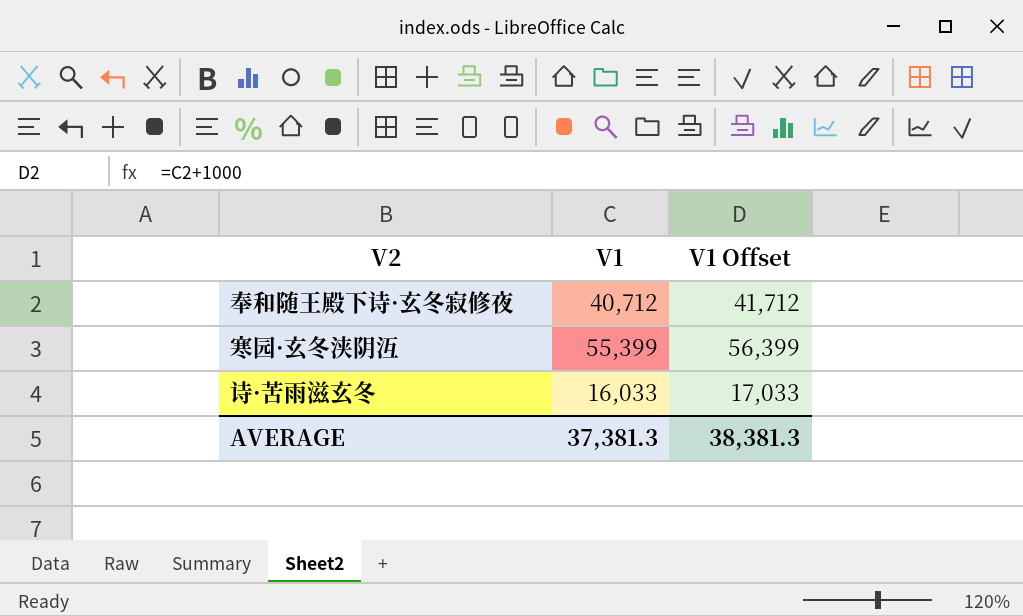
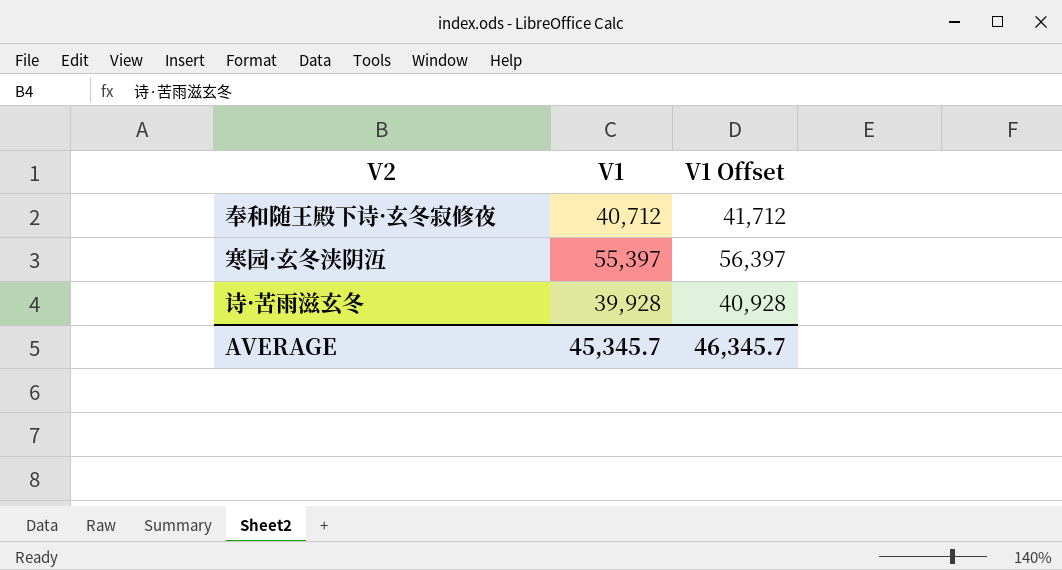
寒园·玄冬浃阴沍 | V1: 55,399 -> 55,397
寒园·玄冬浃阴沍 | V1 Offset: 56,399 -> 56,397
诗·苦雨滋玄冬 | V1: 16,033 -> 39,928
诗·苦雨滋玄冬 | V1 Offset: 17,033 -> 40,928
AVERAGE | V1: 37,381.3 -> 45,345.7
AVERAGE | V1 Offset: 38,381.3 -> 46,345.7

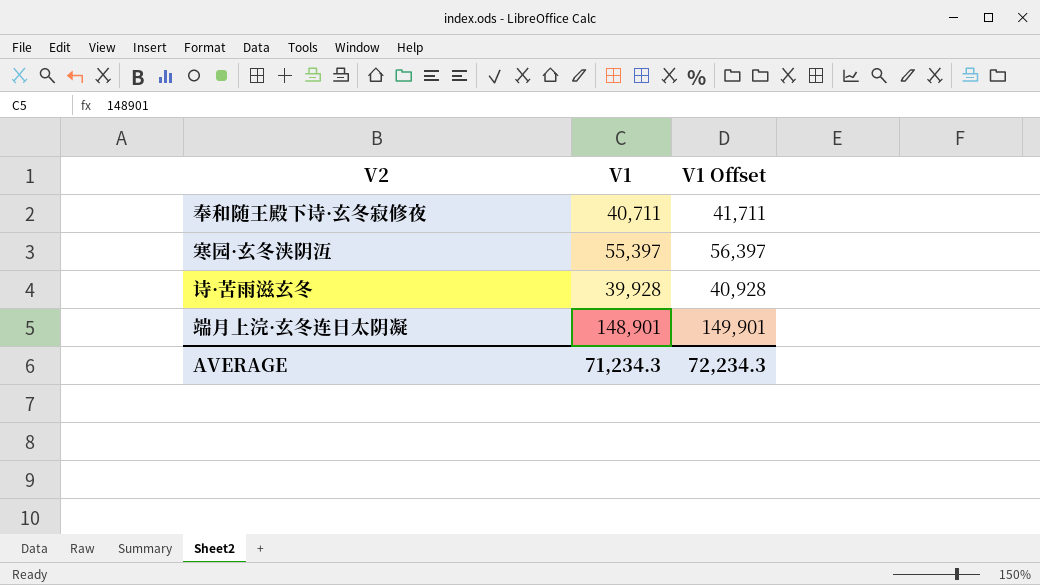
奉和随王殿下诗·玄冬寂修夜 | V1: 40,712 -> 40,711
奉和随王殿下诗·玄冬寂修夜 | V1 Offset: 41,712 -> 41,711
row 端月上浣·玄冬连日太阴凝: none -> 148,901 | 149,901
AVERAGE | V1: 45,345.7 -> 71,234.3
AVERAGE | V1 Offset: 46,345.7 -> 72,234.3

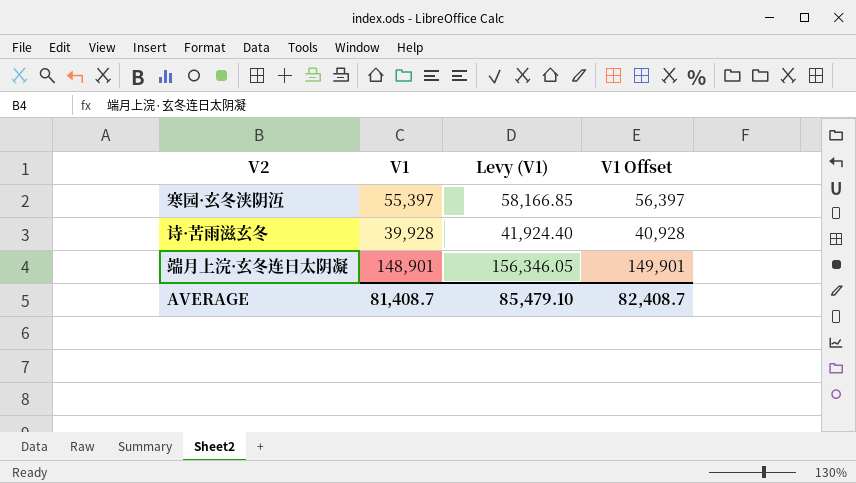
column Levy (V1) | formula: none -> [V1] * 1.05
row 奉和随王殿下诗·玄冬寂修夜: 40,711 | 41,711 -> none
AVERAGE | V1: 71,234.3 -> 81,408.7
AVERAGE | V1 Offset: 72,234.3 -> 82,408.7

